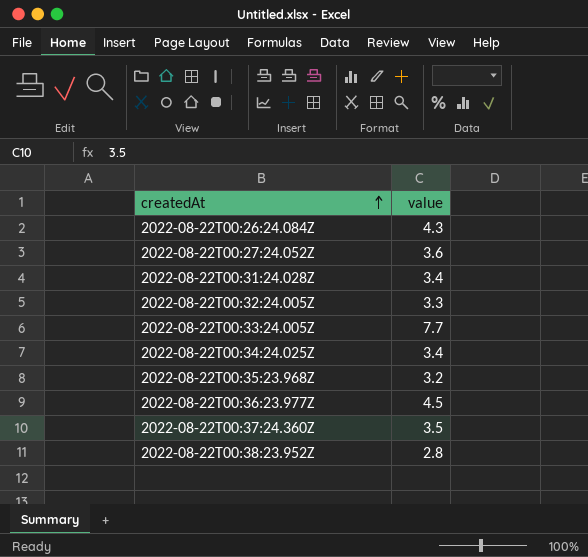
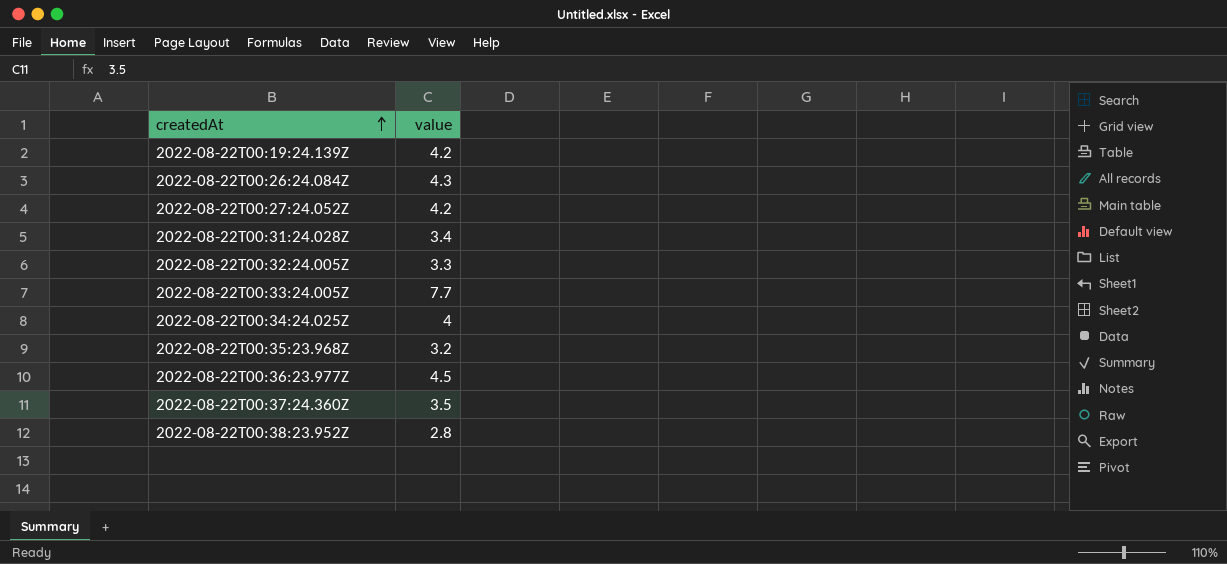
row 2022-08-22T00:19:24.139Z: none -> 4.2
2022-08-22T00:27:24.052Z | value: 3.6 -> 4.2
2022-08-22T00:34:24.025Z | value: 3.4 -> 4

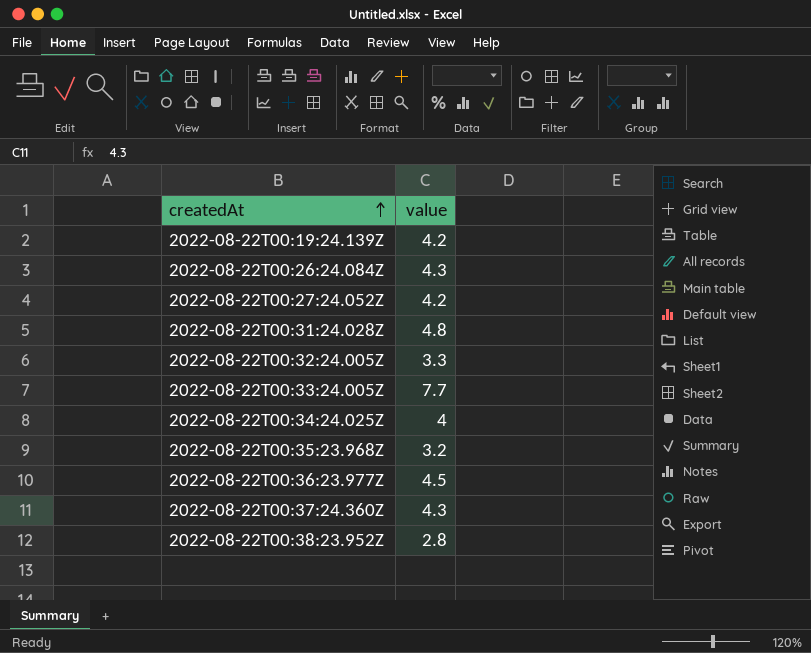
2022-08-22T00:31:24.028Z | value: 3.4 -> 4.8
2022-08-22T00:37:24.360Z | value: 3.5 -> 4.3

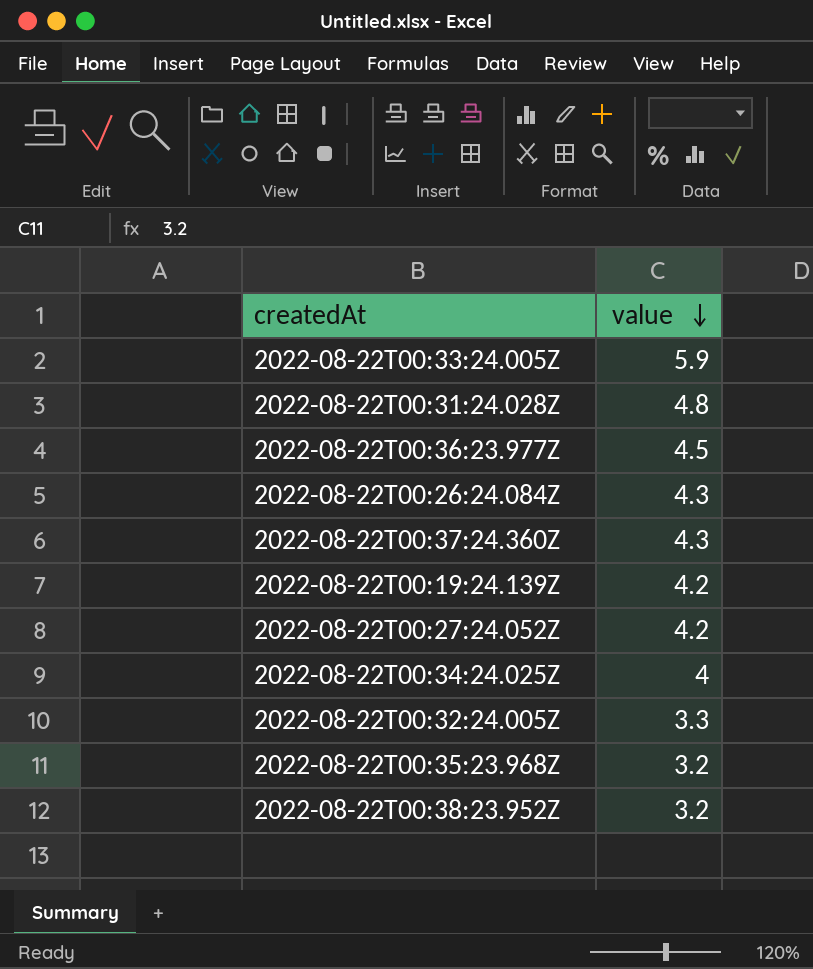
row order: createdAt ascending -> value descending
2022-08-22T00:33:24.005Z | value: 7.7 -> 5.9
2022-08-22T00:38:23.952Z | value: 2.8 -> 3.2

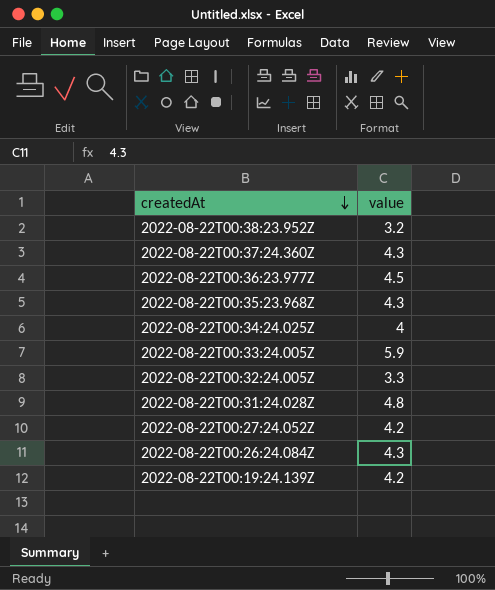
row order: value descending -> createdAt descending
2022-08-22T00:35:23.968Z | value: 3.2 -> 4.3

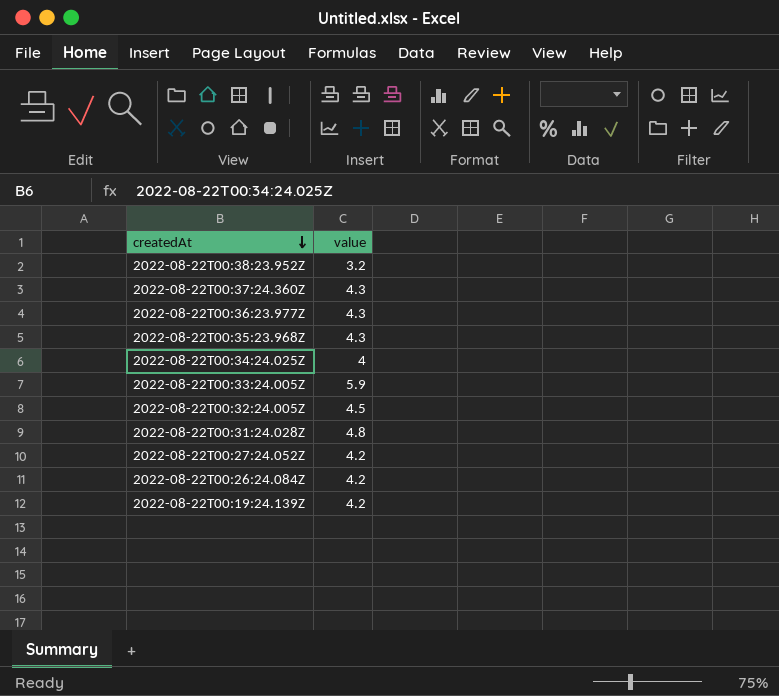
2022-08-22T00:36:23.977Z | value: 4.5 -> 4.3
2022-08-22T00:32:24.005Z | value: 3.3 -> 4.5
2022-08-22T00:26:24.084Z | value: 4.3 -> 4.2

